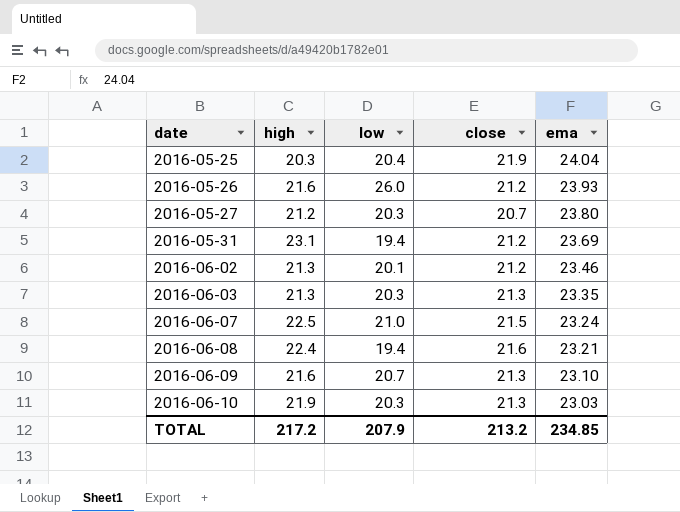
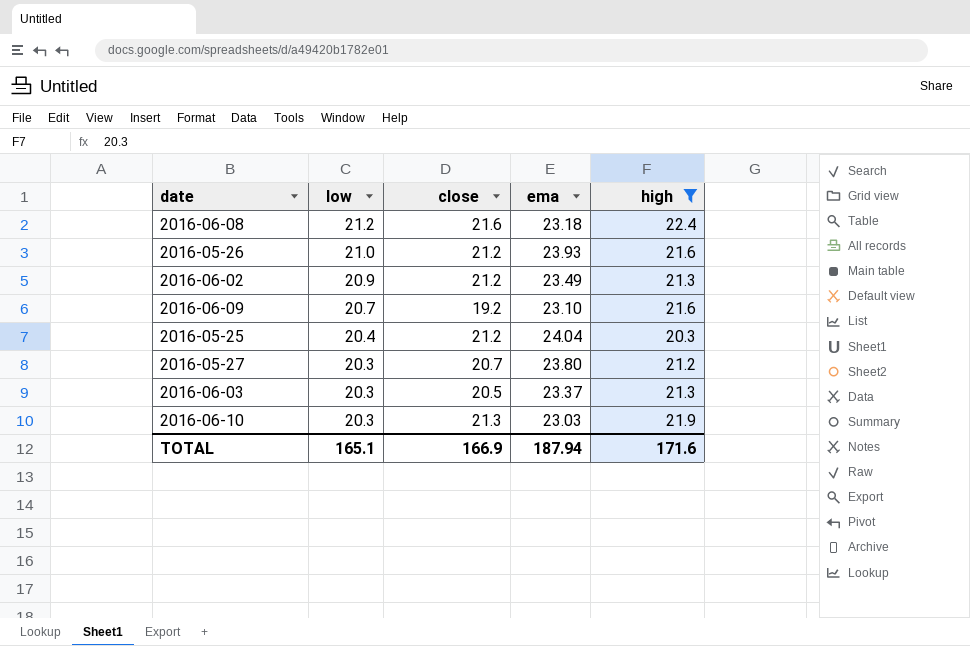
filter: none -> high <= 22.4
row order: date ascending -> low descending
column high | position: 2 -> 5
2016-06-08 | low: 19.4 -> 21.2
2016-06-08 | ema: 23.21 -> 23.18
2016-05-26 | low: 26.0 -> 21.0
2016-06-02 | low: 20.1 -> 20.9
2016-06-02 | ema: 23.46 -> 23.49
2016-06-09 | close: 21.3 -> 19.2
2016-05-25 | close: 21.9 -> 21.2
2016-06-03 | close: 21.3 -> 20.5
2016-06-03 | ema: 23.35 -> 23.37
TOTAL | low: 207.9 -> 165.1
TOTAL | close: 213.2 -> 166.9
TOTAL | ema: 234.85 -> 187.94
TOTAL | high: 217.2 -> 171.6

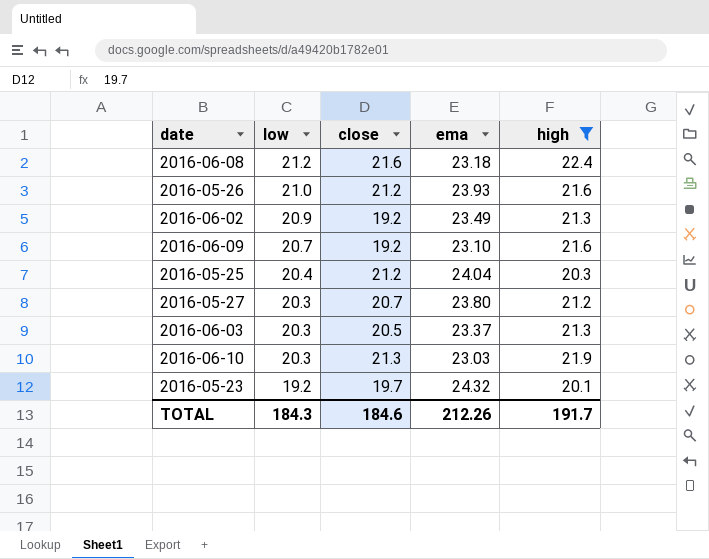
2016-06-02 | close: 21.2 -> 19.2
row 2016-05-23: none -> 19.2 | 19.7 | 24.32 | 20.1
TOTAL | low: 165.1 -> 184.3
TOTAL | close: 166.9 -> 184.6
TOTAL | ema: 187.94 -> 212.26
TOTAL | high: 171.6 -> 191.7

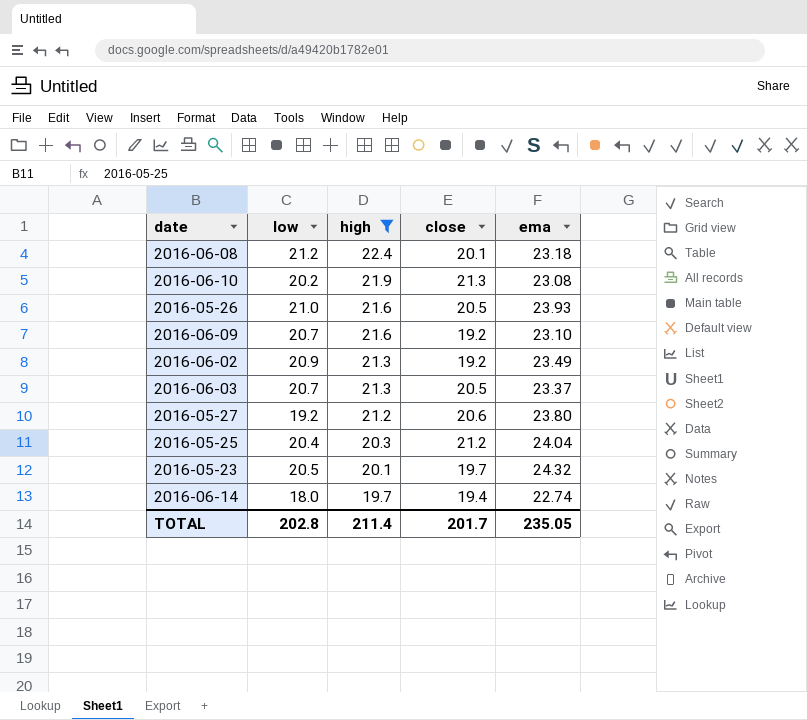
row order: low descending -> high descending
column high | position: 5 -> 3
2016-06-08 | close: 21.6 -> 20.1
2016-06-10 | low: 20.3 -> 20.2
2016-06-10 | ema: 23.03 -> 23.08
2016-05-26 | close: 21.2 -> 20.5
2016-06-03 | low: 20.3 -> 20.7
2016-05-27 | low: 20.3 -> 19.2
2016-05-27 | close: 20.7 -> 20.6
2016-05-23 | low: 19.2 -> 20.5
row 2016-06-14: none -> 18.0 | 19.7 | 19.4 | 22.74
TOTAL | low: 184.3 -> 202.8
TOTAL | high: 191.7 -> 211.4
TOTAL | close: 184.6 -> 201.7
TOTAL | ema: 212.26 -> 235.05

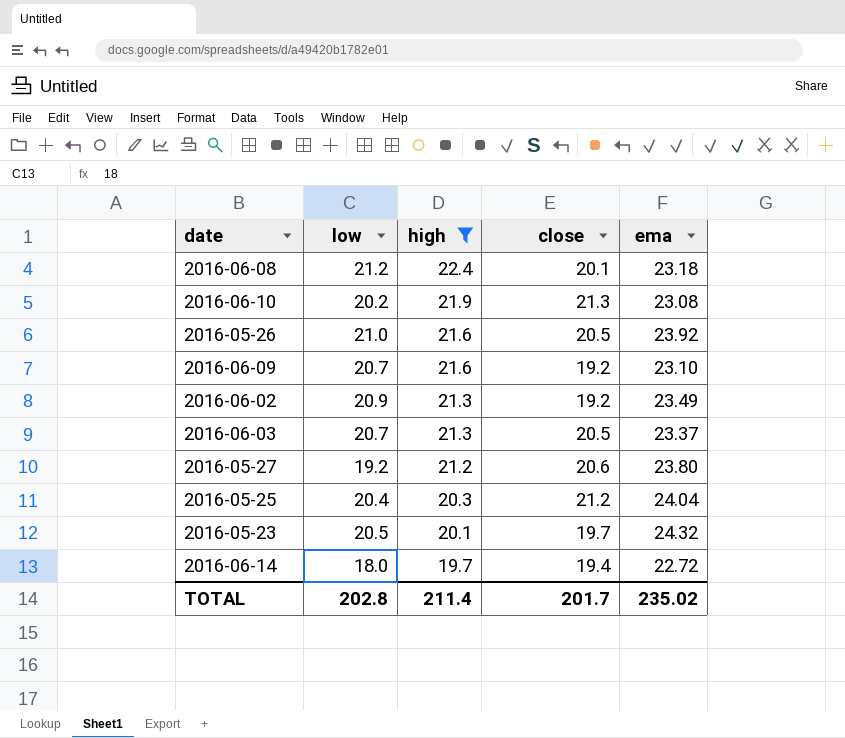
2016-05-26 | ema: 23.93 -> 23.92
2016-06-14 | ema: 22.74 -> 22.72
TOTAL | ema: 235.05 -> 235.02

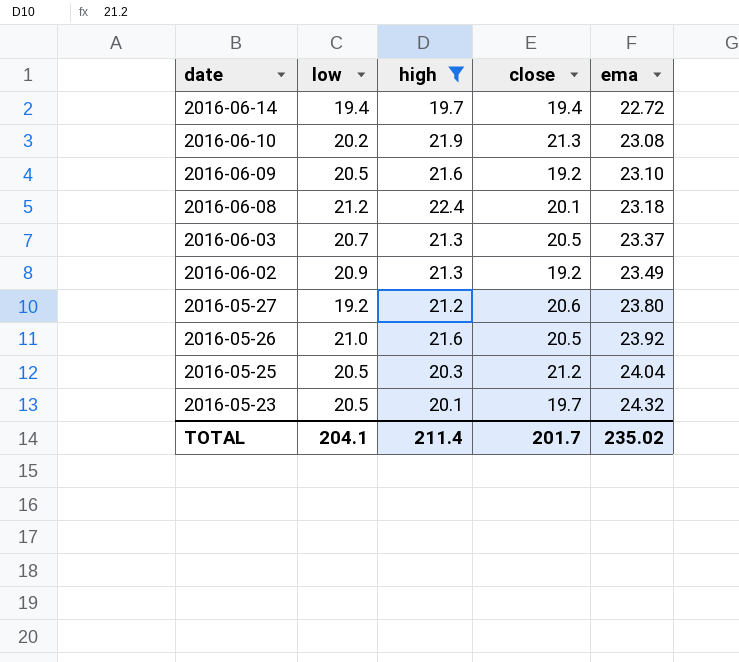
row order: high descending -> date descending
2016-06-14 | low: 18.0 -> 19.4
2016-06-09 | low: 20.7 -> 20.5
2016-05-25 | low: 20.4 -> 20.5
TOTAL | low: 202.8 -> 204.1

